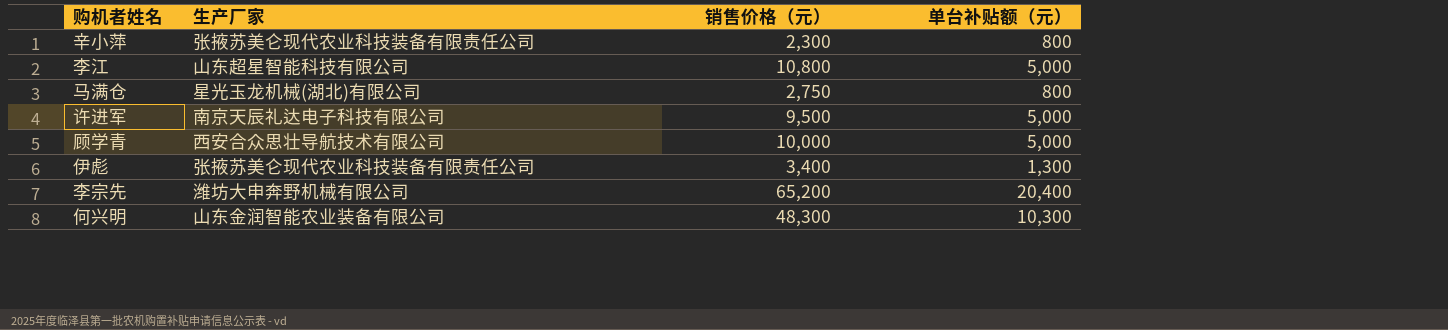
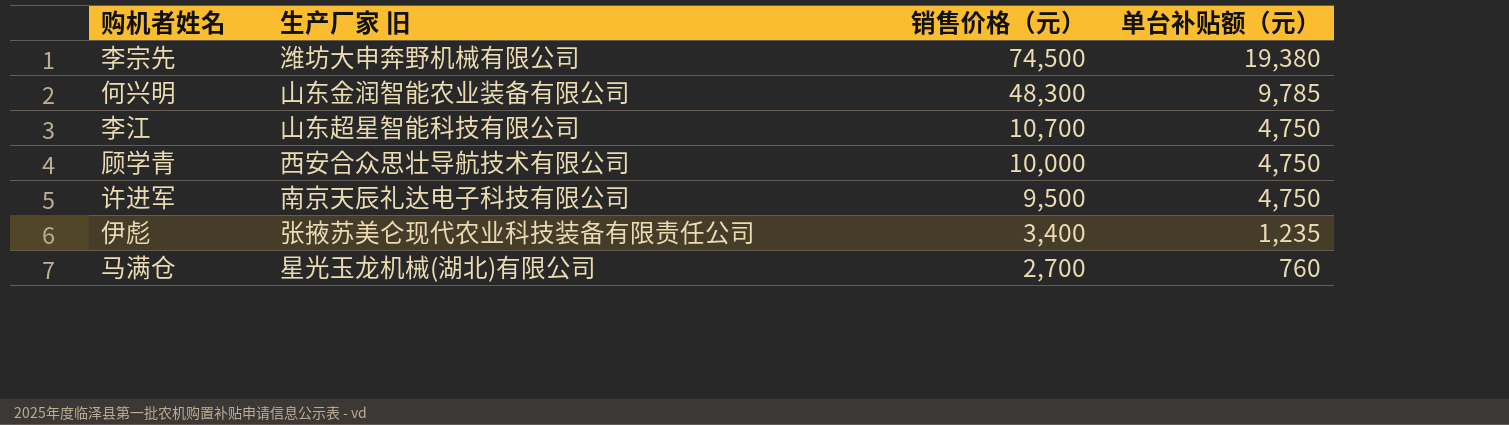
row order: none -> 销售价格（元） descending
column name: 生产厂家 -> 生产厂家 旧
row 辛小萍: 张掖苏美仑现代农业科技装备有限责任公司 | 2,300 | 800 -> none
李宗先 | 销售价格（元）: 65,200 -> 74,500
李宗先 | 单台补贴额（元）: 20,400 -> 19,380
何兴明 | 单台补贴额（元）: 10,300 -> 9,785
李江 | 销售价格（元）: 10,800 -> 10,700
李江 | 单台补贴额（元）: 5,000 -> 4,750
顾学青 | 单台补贴额（元）: 5,000 -> 4,750
许进军 | 单台补贴额（元）: 5,000 -> 4,750
伊彪 | 单台补贴额（元）: 1,300 -> 1,235
马满仓 | 销售价格（元）: 2,750 -> 2,700
马满仓 | 单台补贴额（元）: 800 -> 760

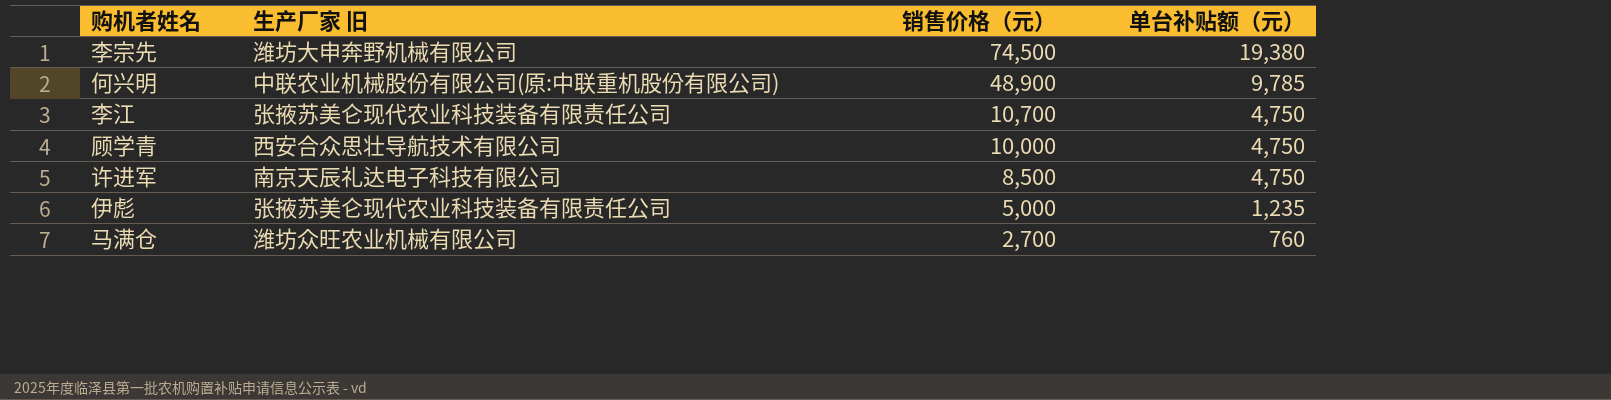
何兴明 | 生产厂家 旧: 山东金润智能农业装备有限公司 -> 中联农业机械股份有限公司(原:中联重机股份有限公司)
何兴明 | 销售价格（元）: 48,300 -> 48,900
李江 | 生产厂家 旧: 山东超星智能科技有限公司 -> 张掖苏美仑现代农业科技装备有限责任公司
许进军 | 销售价格（元）: 9,500 -> 8,500
伊彪 | 销售价格（元）: 3,400 -> 5,000
马满仓 | 生产厂家 旧: 星光玉龙机械(湖北)有限公司 -> 潍坊众旺农业机械有限公司

